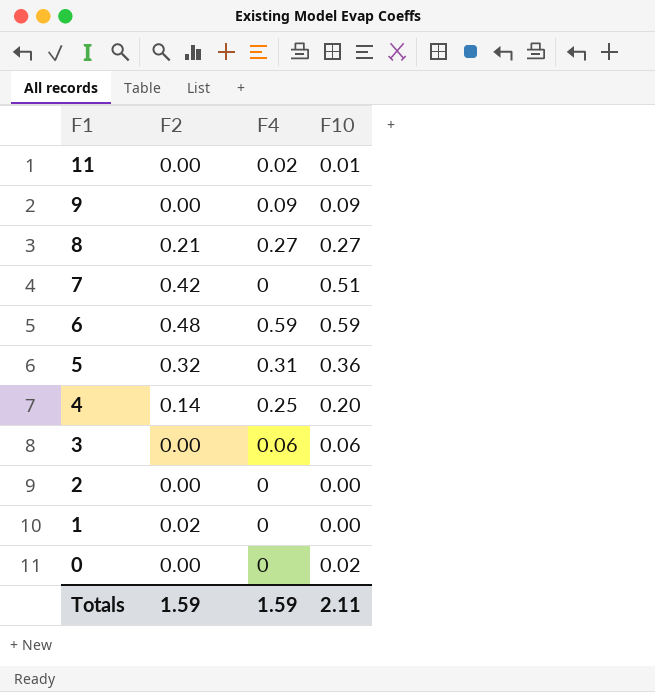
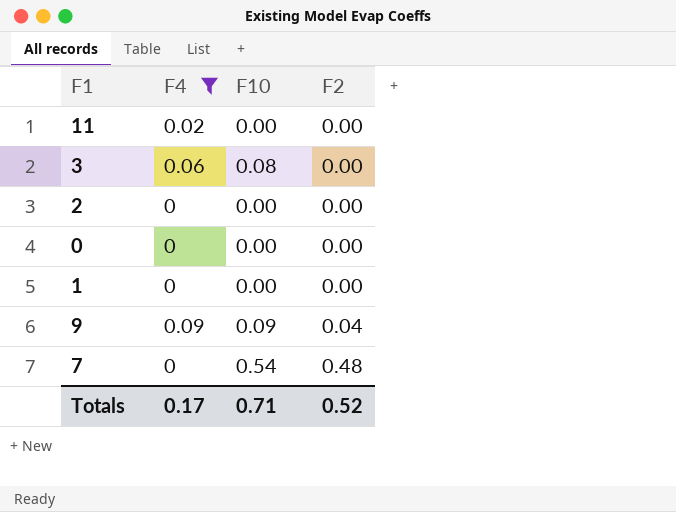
filter: none -> F4 <= 0.09
row order: F1 descending -> F2 ascending
column F2 | position: 2 -> 4
11 | F10: 0.01 -> 0.00
3 | F10: 0.06 -> 0.08
0 | F10: 0.02 -> 0.00
1 | F2: 0.02 -> 0.00
9 | F2: 0.00 -> 0.04
7 | F10: 0.51 -> 0.54
7 | F2: 0.42 -> 0.48
Totals | F4: 1.59 -> 0.17
Totals | F10: 2.11 -> 0.71
Totals | F2: 1.59 -> 0.52

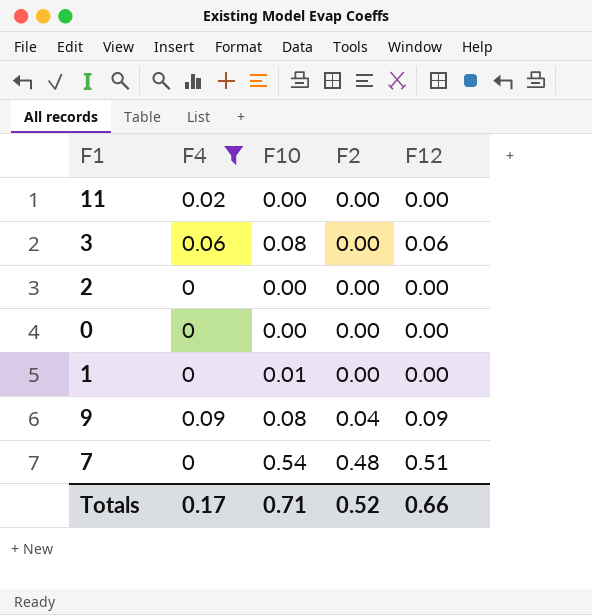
column F12 | position: none -> 5
1 | F10: 0.00 -> 0.01
9 | F10: 0.09 -> 0.08

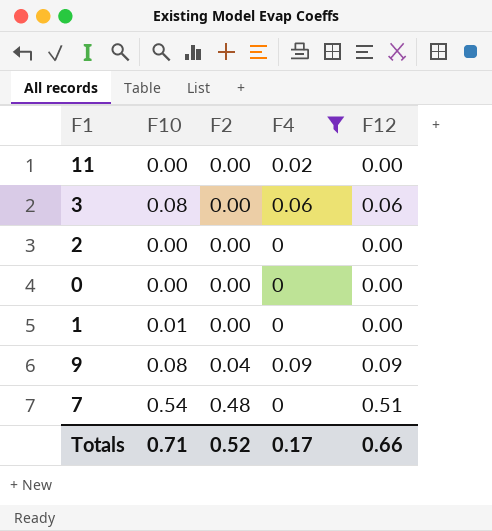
column F4 | position: 2 -> 4

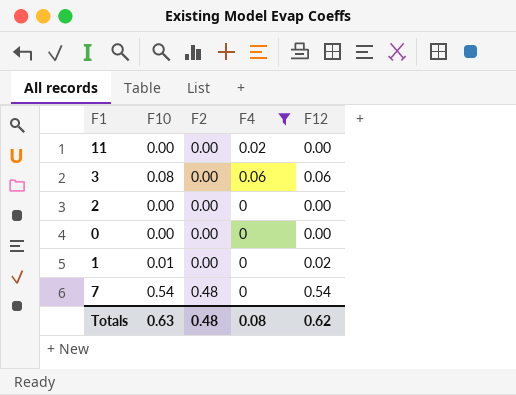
row 9: 0.08 | 0.04 | 0.09 | 0.09 -> none
1 | F12: 0.00 -> 0.02
7 | F12: 0.51 -> 0.54
Totals | F10: 0.71 -> 0.63
Totals | F2: 0.52 -> 0.48
Totals | F4: 0.17 -> 0.08
Totals | F12: 0.66 -> 0.62

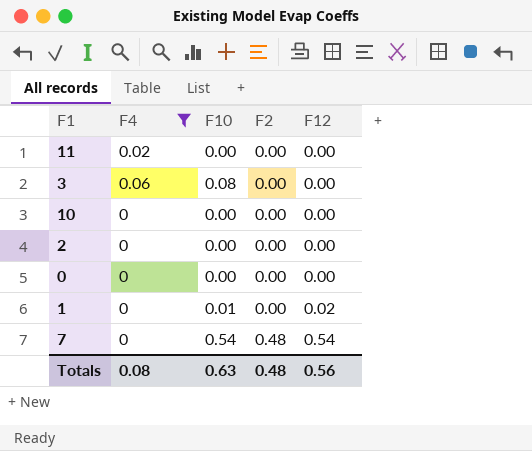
column F4 | position: 4 -> 2
3 | F12: 0.06 -> 0.00
row 10: none -> 0 | 0.00 | 0.00 | 0.00
Totals | F12: 0.62 -> 0.56

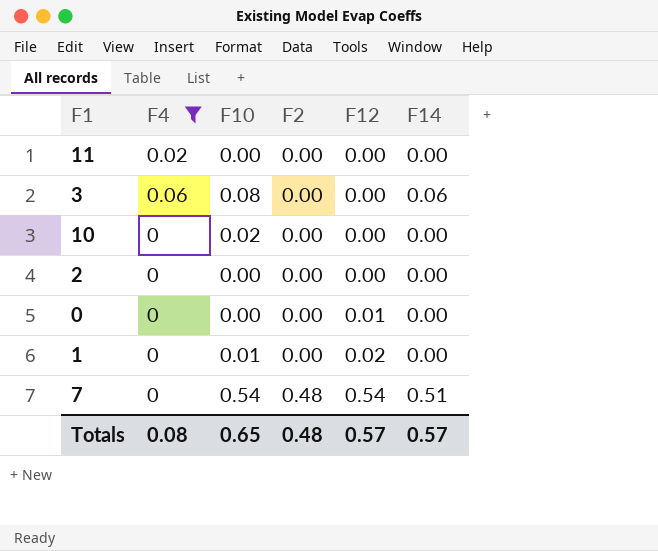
column F14 | position: none -> 6
10 | F10: 0.00 -> 0.02
0 | F12: 0.00 -> 0.01
Totals | F10: 0.63 -> 0.65
Totals | F12: 0.56 -> 0.57

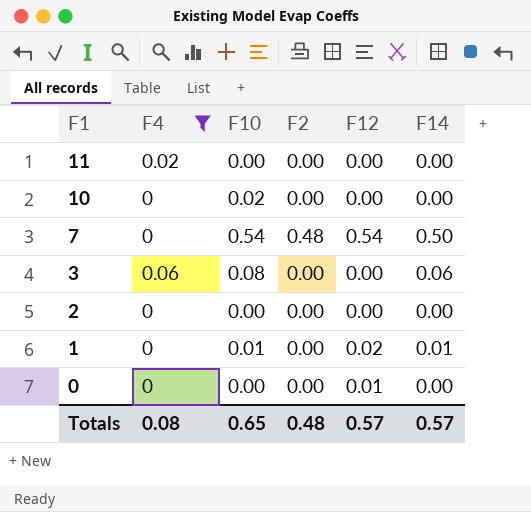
row order: F2 ascending -> F1 descending
7 | F14: 0.51 -> 0.50
1 | F14: 0.00 -> 0.01

